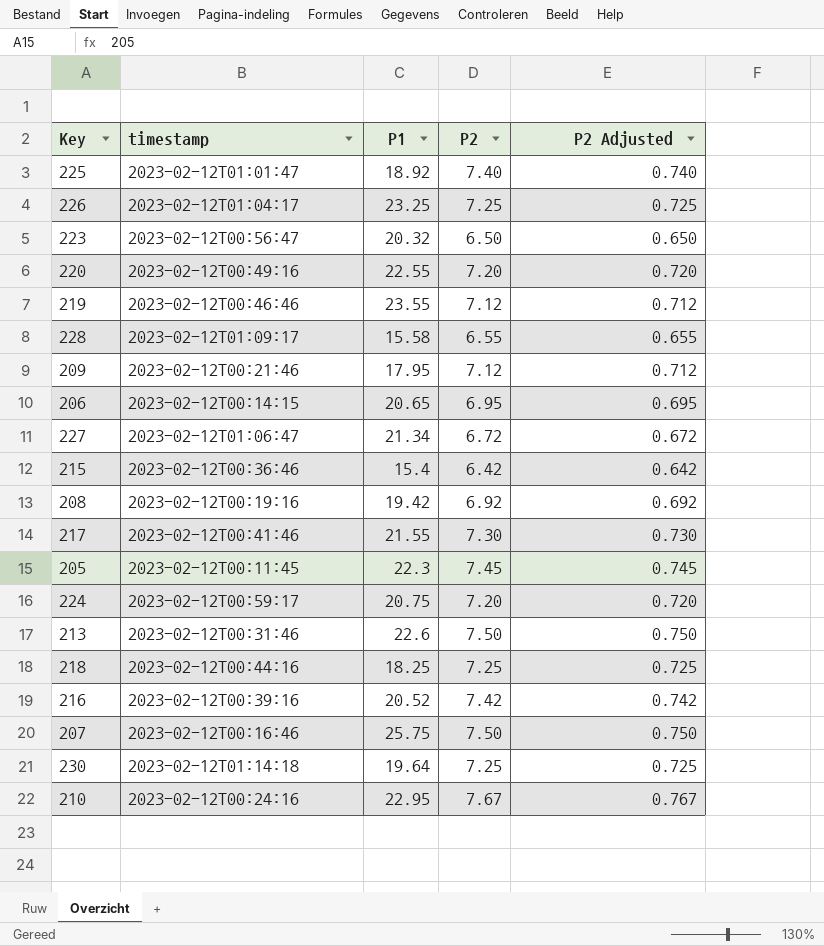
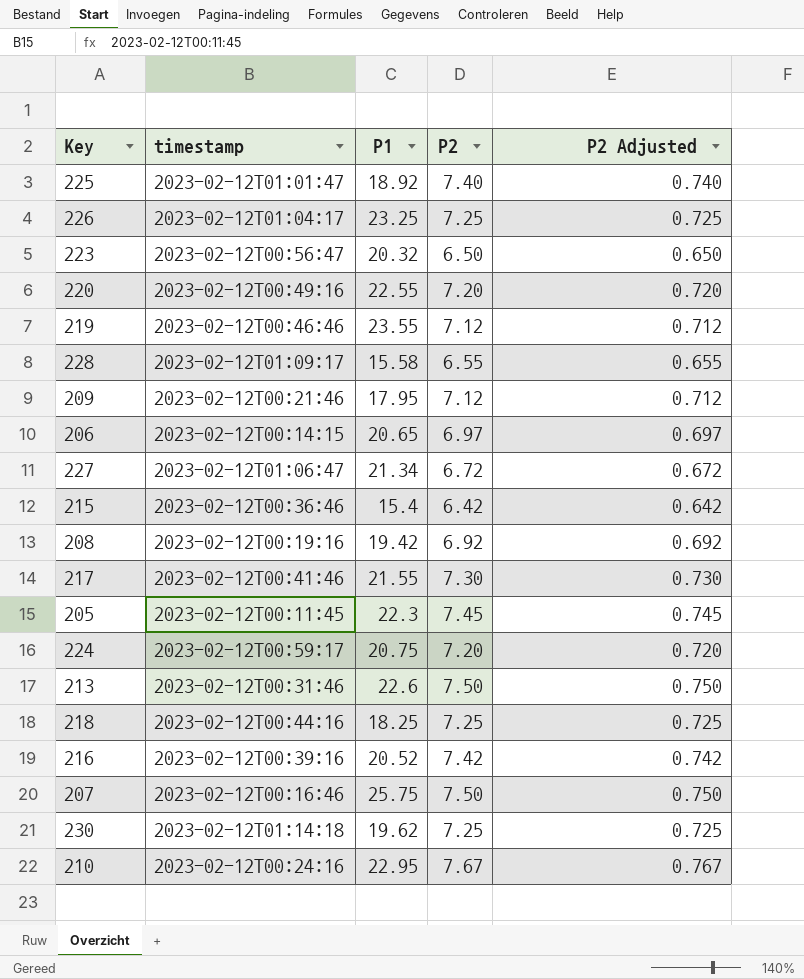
206 | P2: 6.95 -> 6.97
206 | P2 Adjusted: 0.695 -> 0.697
230 | P1: 19.64 -> 19.62

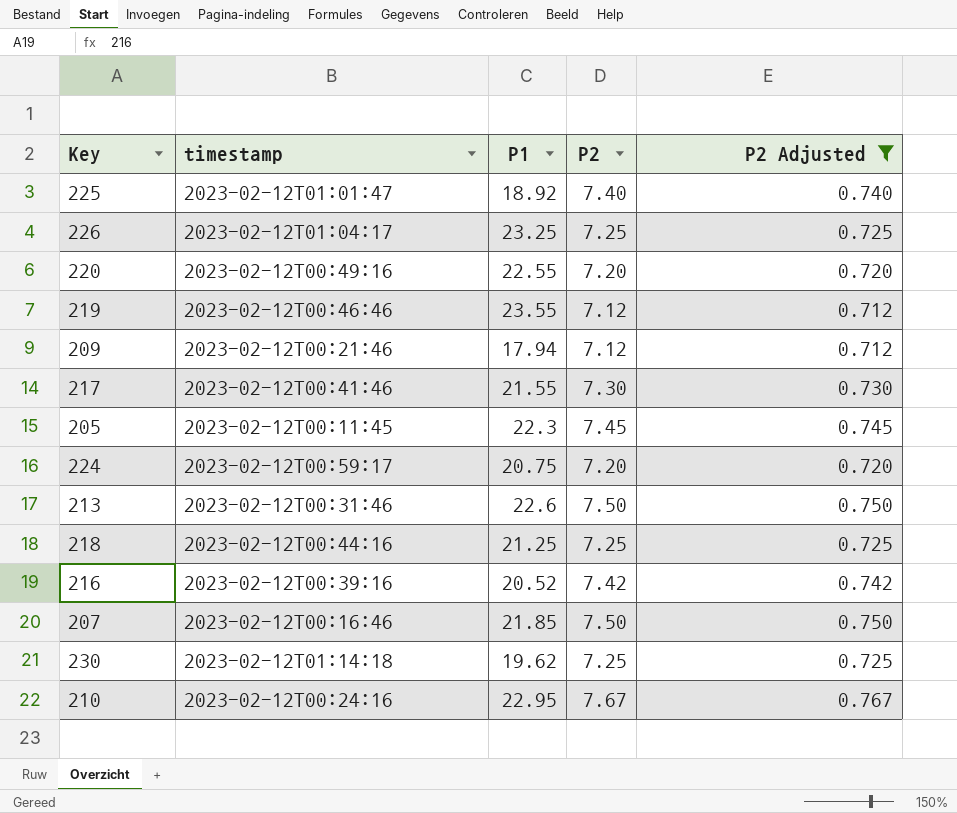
filter: none -> P2 Adjusted >= 0.712
209 | P1: 17.95 -> 17.94
218 | P1: 18.25 -> 21.25
207 | P1: 25.75 -> 21.85

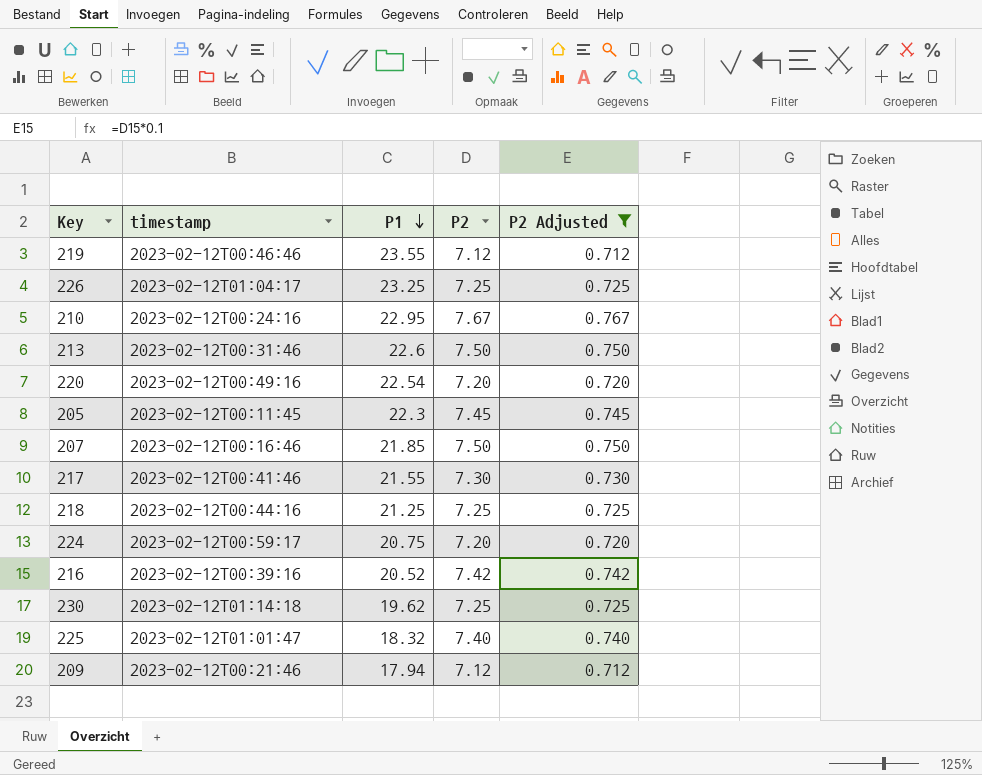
row order: none -> P1 descending
220 | P1: 22.55 -> 22.54
225 | P1: 18.92 -> 18.32

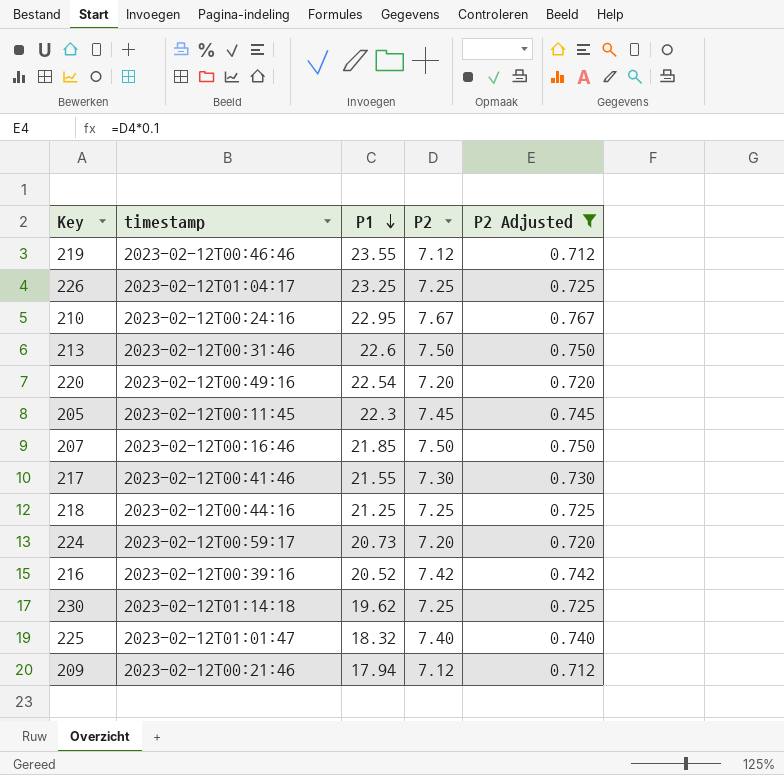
224 | P1: 20.75 -> 20.73

